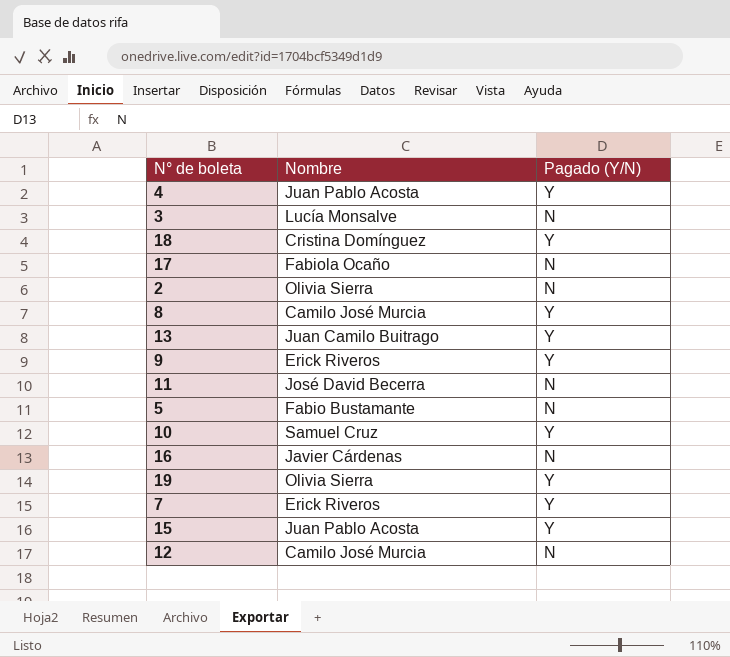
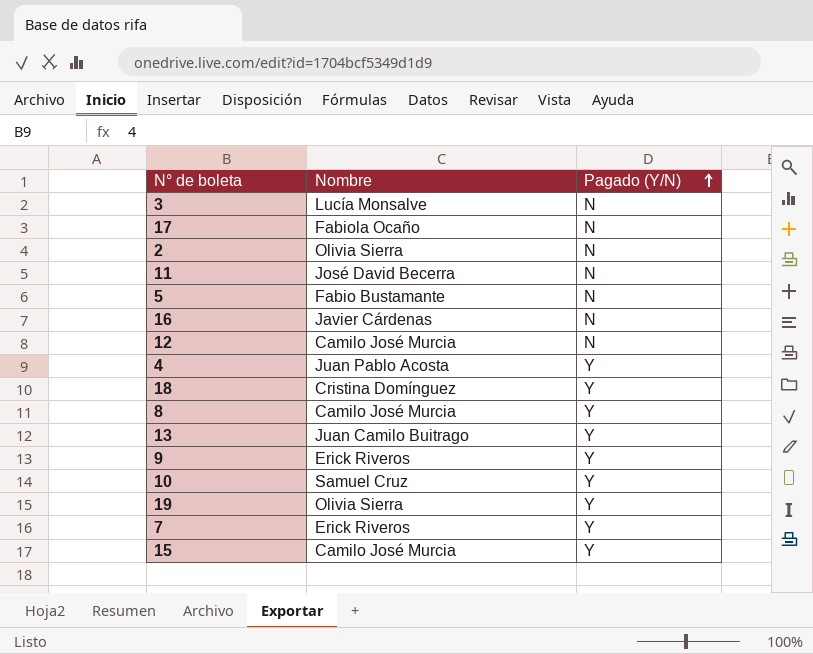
row order: none -> Pagado (Y/N) ascending
15 | Nombre: Juan Pablo Acosta -> Camilo José Murcia

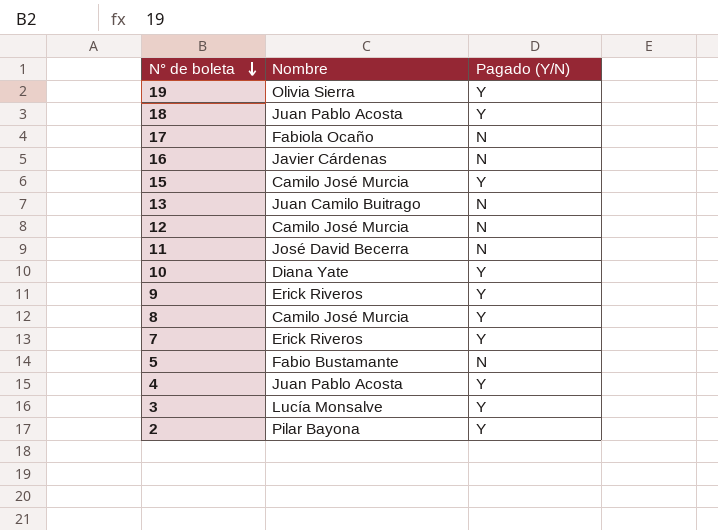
row order: Pagado (Y/N) ascending -> N° de boleta descending
18 | Nombre: Cristina Domínguez -> Juan Pablo Acosta
13 | Pagado (Y/N): Y -> N
10 | Nombre: Samuel Cruz -> Diana Yate
3 | Pagado (Y/N): N -> Y
2 | Nombre: Olivia Sierra -> Pilar Bayona
2 | Pagado (Y/N): N -> Y

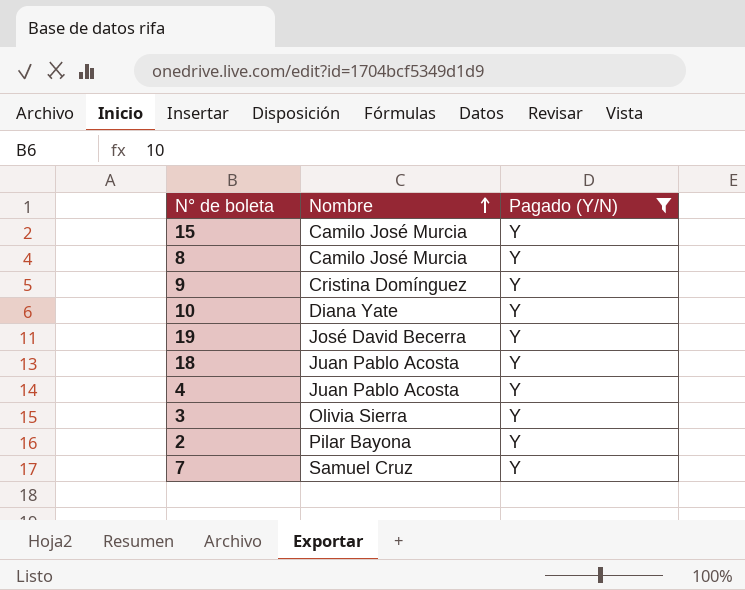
filter: none -> Pagado (Y/N) = Y
row order: N° de boleta descending -> Nombre ascending
9 | Nombre: Erick Riveros -> Cristina Domínguez
19 | Nombre: Olivia Sierra -> José David Becerra
3 | Nombre: Lucía Monsalve -> Olivia Sierra
7 | Nombre: Erick Riveros -> Samuel Cruz

